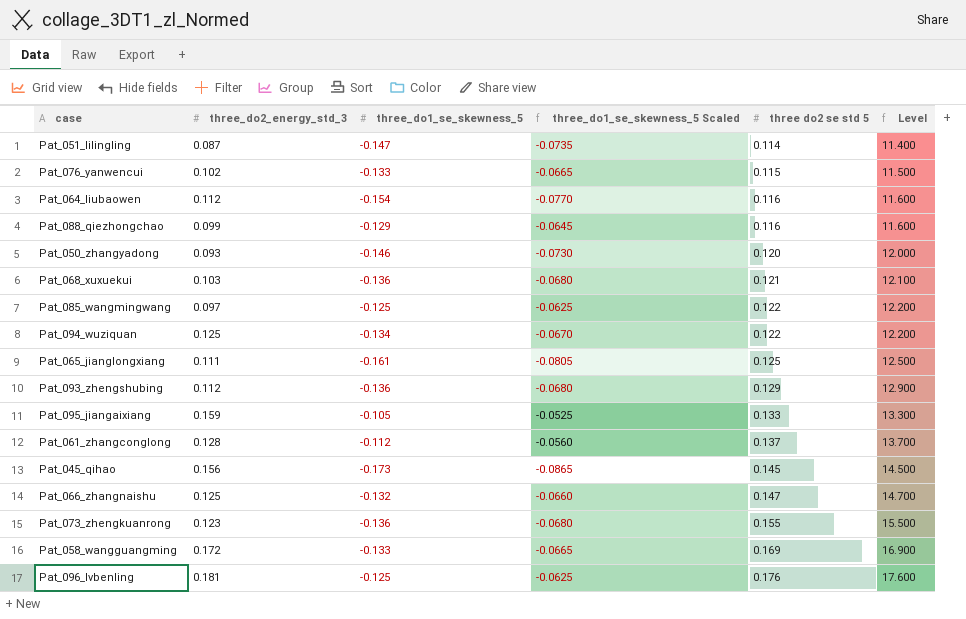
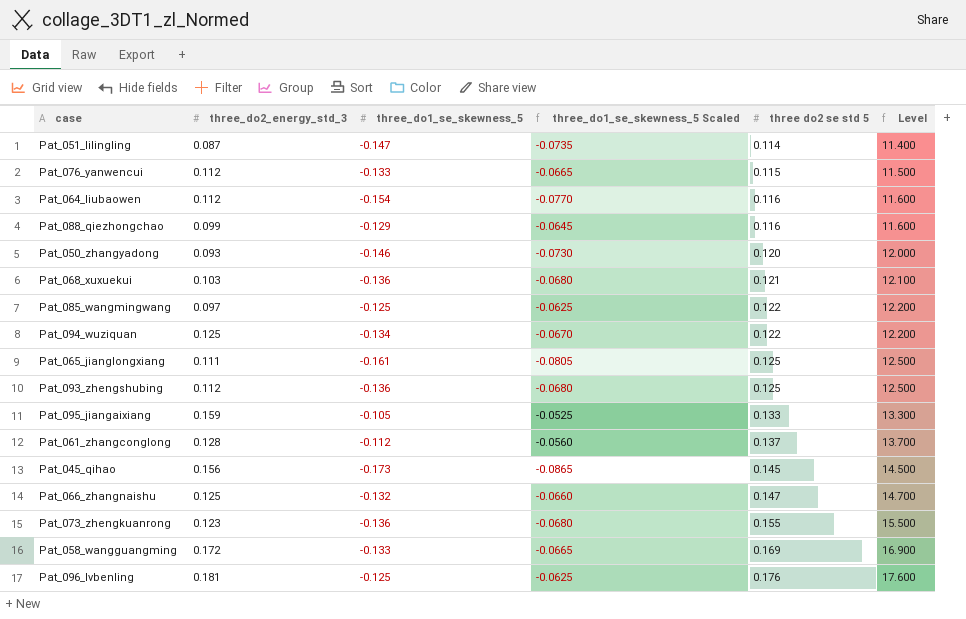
Pat_076_yanwencui | three_do2_energy_std_3: 0.102 -> 0.112
Pat_093_zhengshubing | three do2 se std 5: 0.129 -> 0.125
Pat_093_zhengshubing | Level: 12.900 -> 12.500

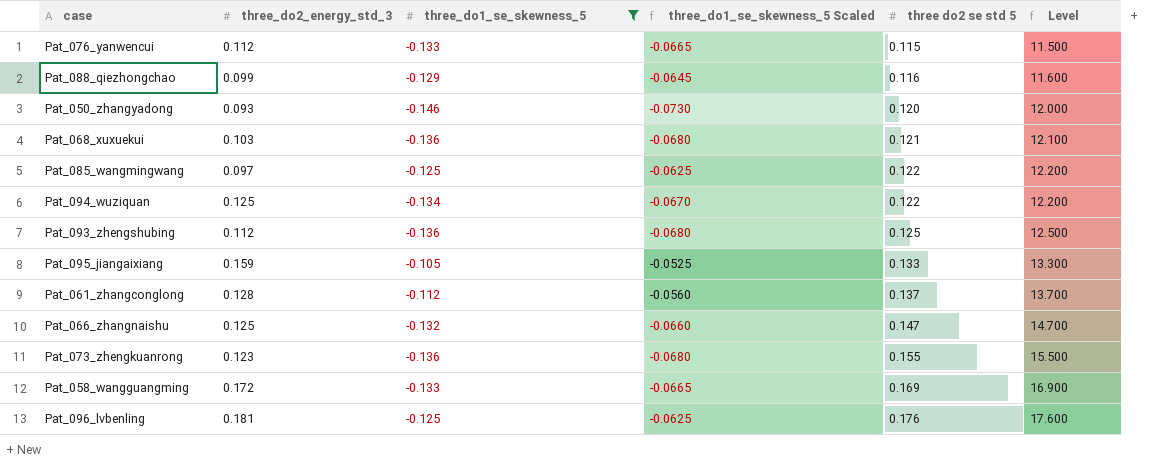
filter: none -> three_do1_se_skewness_5 >= -0.146

